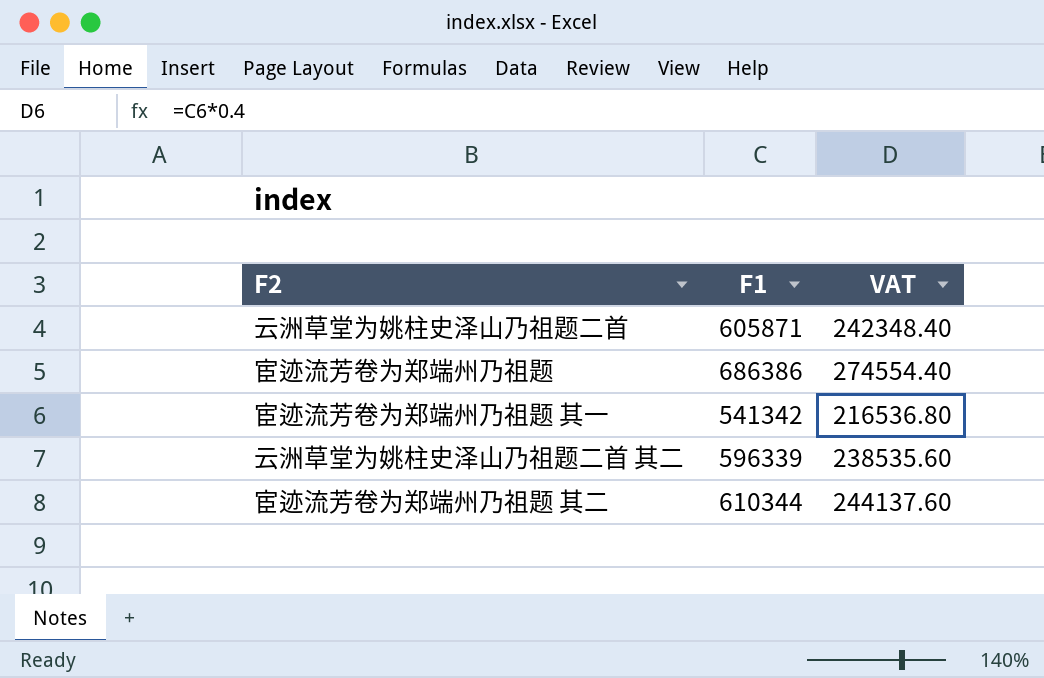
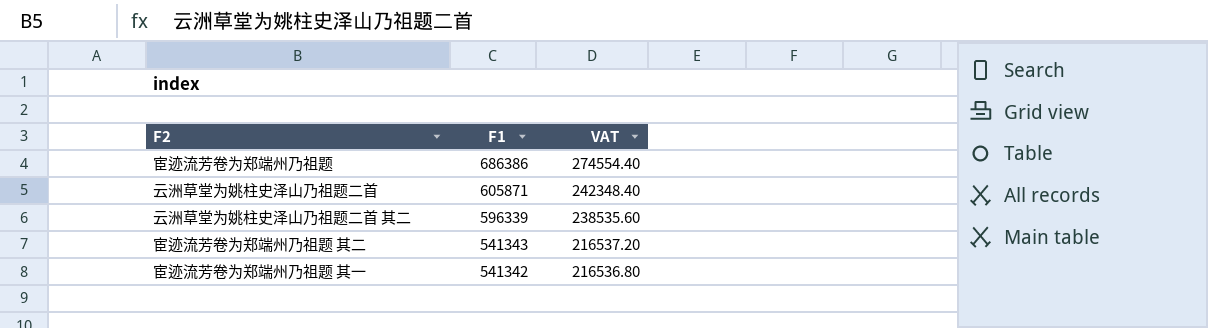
row order: none -> F1 descending
宦迹流芳卷为郑端州乃祖题 其二 | F1: 610344 -> 541343
宦迹流芳卷为郑端州乃祖题 其二 | VAT: 244137.60 -> 216537.20

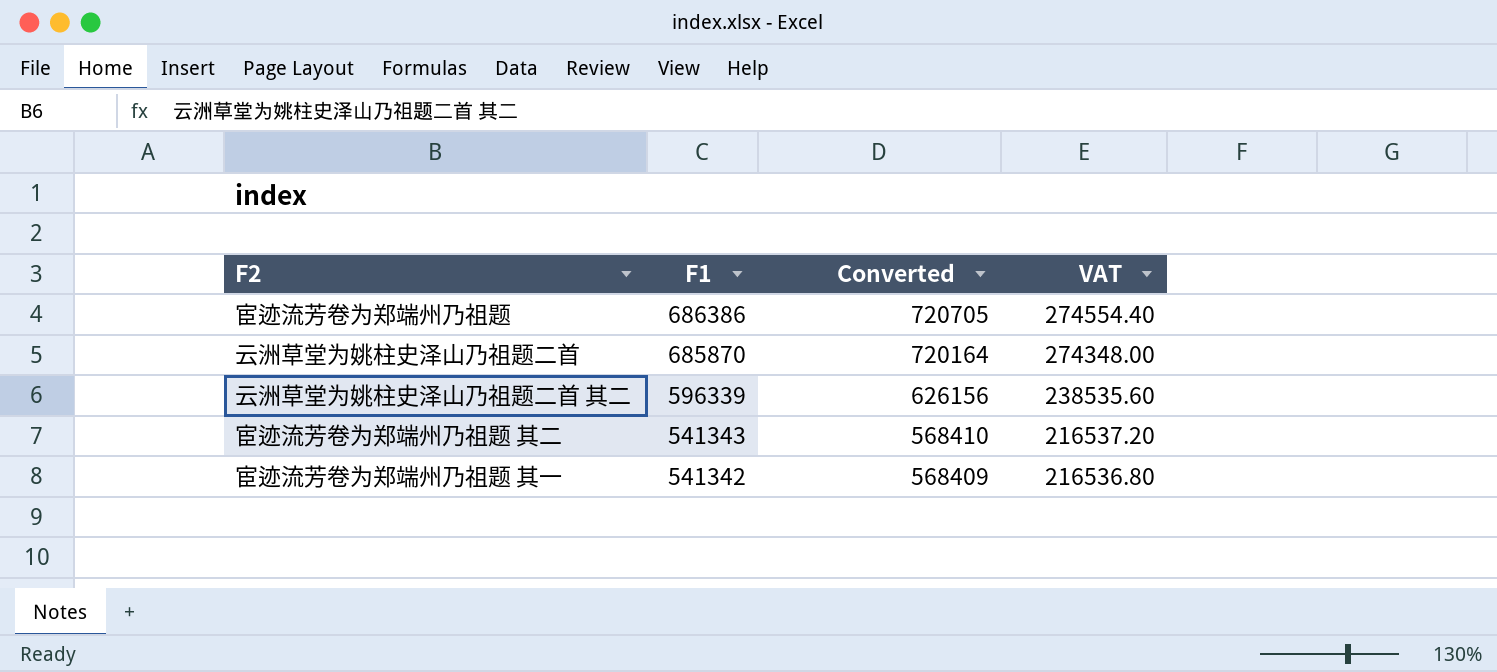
column Converted | formula: none -> [F1] * 1.05
云洲草堂为姚柱史泽山乃祖题二首 | F1: 605871 -> 685870
云洲草堂为姚柱史泽山乃祖题二首 | VAT: 242348.40 -> 274348.00

